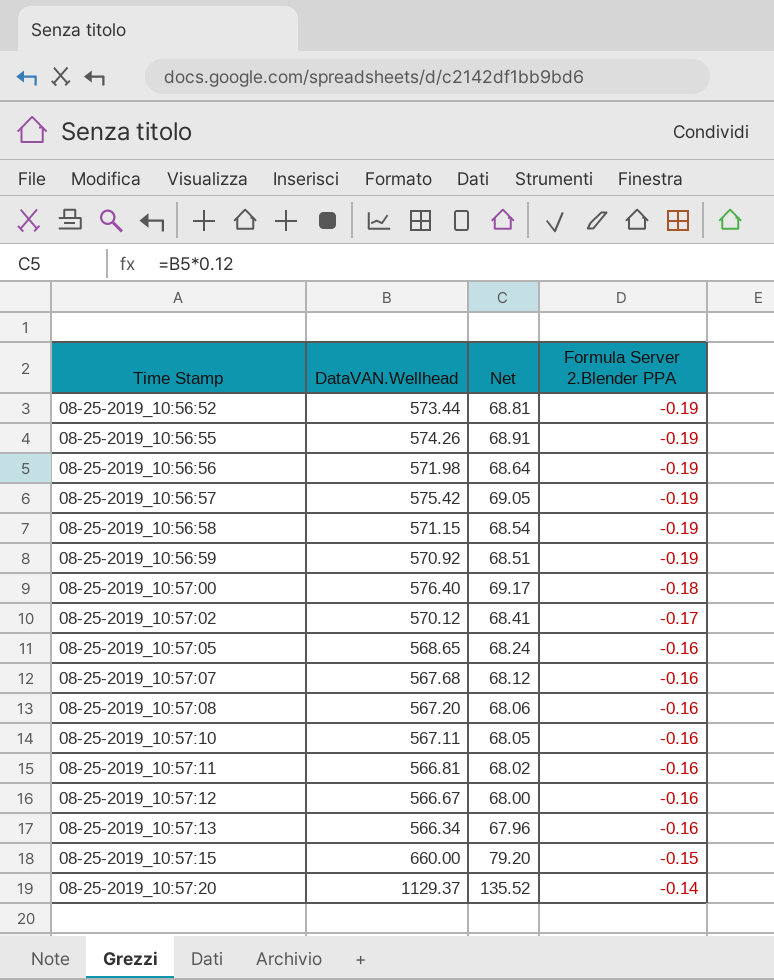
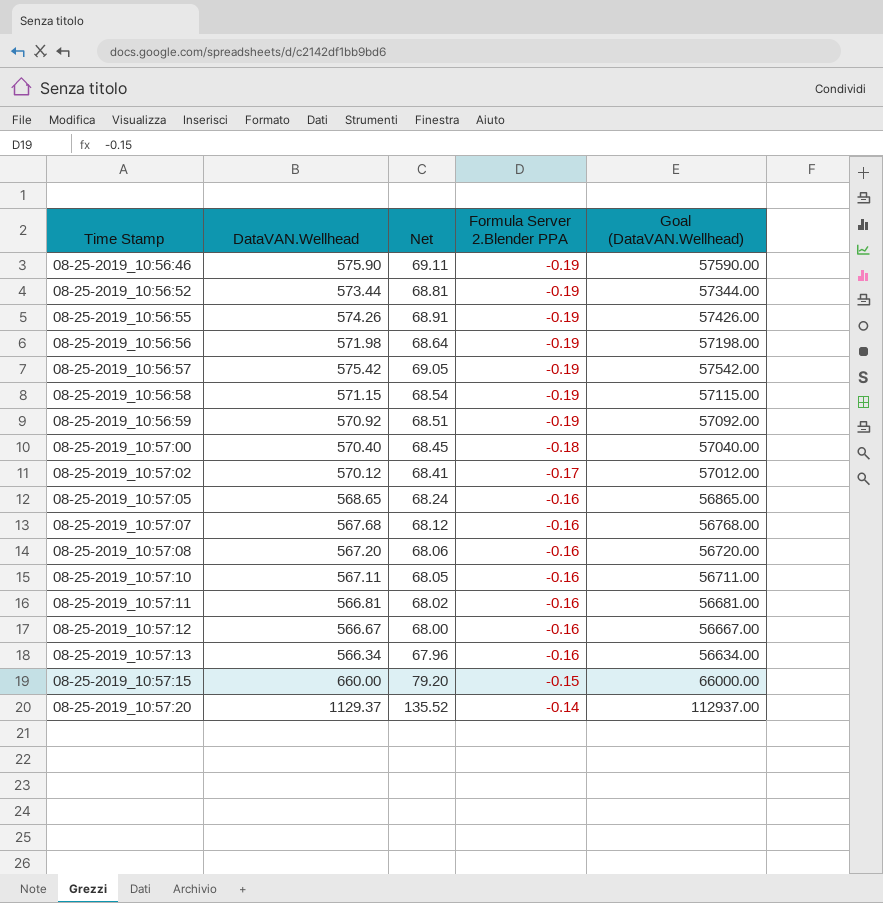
column Goal (DataVAN.Wellhead) | formula: none -> [DataVAN.Wellhead] * 100
row 08-25-2019_10:56:46: none -> 575.90 | 69.11 | -0.19 | 57590.00
08-25-2019_10:57:00 | DataVAN.Wellhead: 576.40 -> 570.40
08-25-2019_10:57:00 | Net: 69.17 -> 68.45

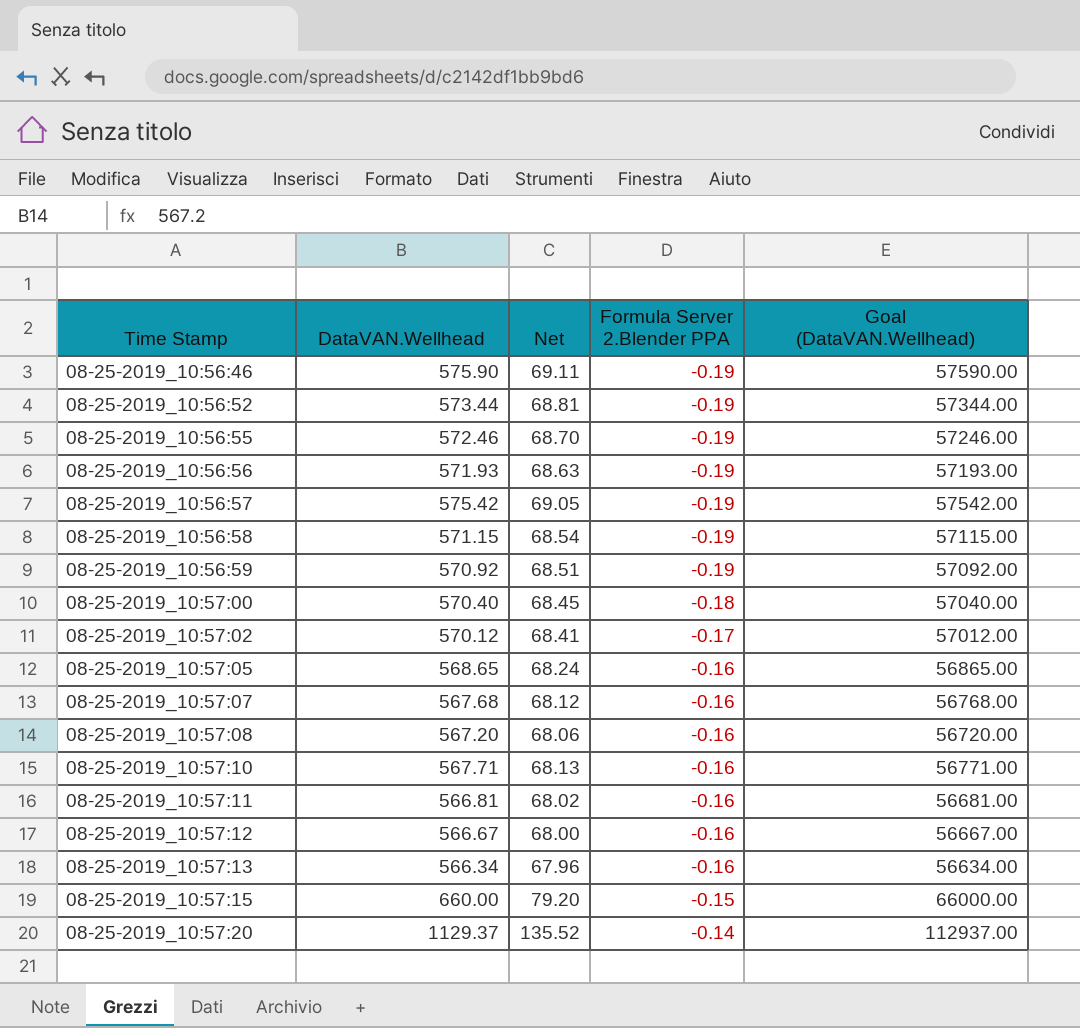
08-25-2019_10:56:55 | DataVAN.Wellhead: 574.26 -> 572.46
08-25-2019_10:56:55 | Net: 68.91 -> 68.70
08-25-2019_10:56:55 | Goal (DataVAN.Wellhead): 57426.00 -> 57246.00
08-25-2019_10:56:56 | DataVAN.Wellhead: 571.98 -> 571.93
08-25-2019_10:56:56 | Net: 68.64 -> 68.63
08-25-2019_10:56:56 | Goal (DataVAN.Wellhead): 57198.00 -> 57193.00
08-25-2019_10:57:10 | DataVAN.Wellhead: 567.11 -> 567.71
08-25-2019_10:57:10 | Net: 68.05 -> 68.13
08-25-2019_10:57:10 | Goal (DataVAN.Wellhead): 56711.00 -> 56771.00

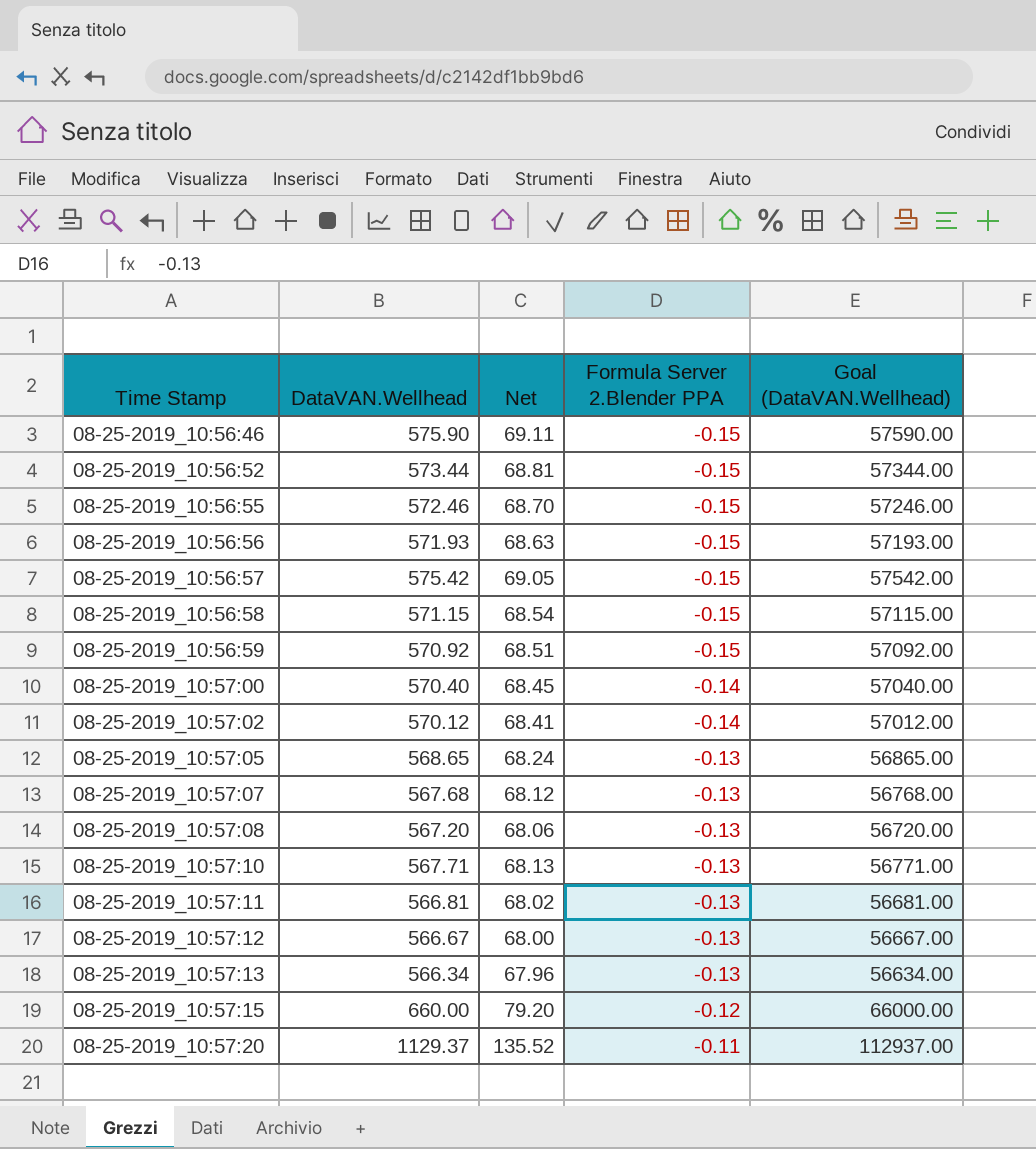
08-25-2019_10:56:46 | Formula Server 2.Blender PPA: -0.19 -> -0.15
08-25-2019_10:56:52 | Formula Server 2.Blender PPA: -0.19 -> -0.15
08-25-2019_10:56:55 | Formula Server 2.Blender PPA: -0.19 -> -0.15
08-25-2019_10:56:56 | Formula Server 2.Blender PPA: -0.19 -> -0.15
08-25-2019_10:56:57 | Formula Server 2.Blender PPA: -0.19 -> -0.15
08-25-2019_10:56:58 | Formula Server 2.Blender PPA: -0.19 -> -0.15
08-25-2019_10:56:59 | Formula Server 2.Blender PPA: -0.19 -> -0.15
08-25-2019_10:57:00 | Formula Server 2.Blender PPA: -0.18 -> -0.14
08-25-2019_10:57:02 | Formula Server 2.Blender PPA: -0.17 -> -0.14
08-25-2019_10:57:05 | Formula Server 2.Blender PPA: -0.16 -> -0.13
08-25-2019_10:57:07 | Formula Server 2.Blender PPA: -0.16 -> -0.13
08-25-2019_10:57:08 | Formula Server 2.Blender PPA: -0.16 -> -0.13
08-25-2019_10:57:10 | Formula Server 2.Blender PPA: -0.16 -> -0.13
08-25-2019_10:57:11 | Formula Server 2.Blender PPA: -0.16 -> -0.13
08-25-2019_10:57:12 | Formula Server 2.Blender PPA: -0.16 -> -0.13
08-25-2019_10:57:13 | Formula Server 2.Blender PPA: -0.16 -> -0.13
08-25-2019_10:57:15 | Formula Server 2.Blender PPA: -0.15 -> -0.12
08-25-2019_10:57:20 | Formula Server 2.Blender PPA: -0.14 -> -0.11

